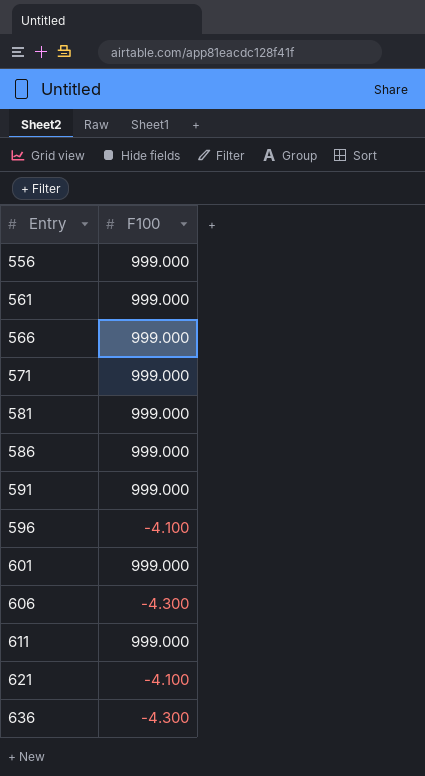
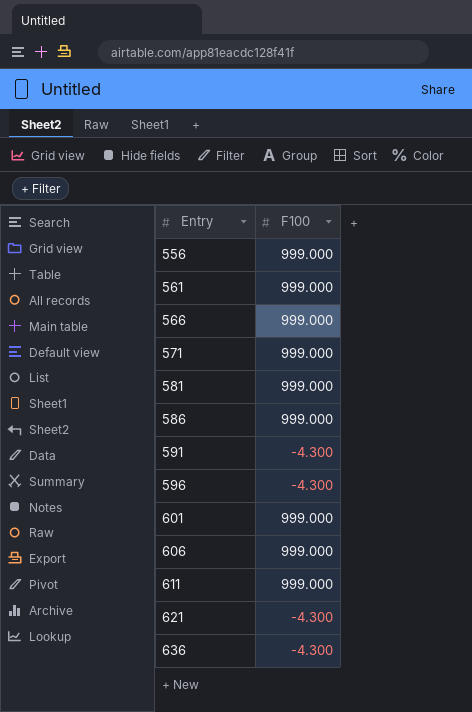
591 | F100: 999.000 -> -4.300
596 | F100: -4.100 -> -4.300
606 | F100: -4.300 -> 999.000
621 | F100: -4.100 -> -4.300

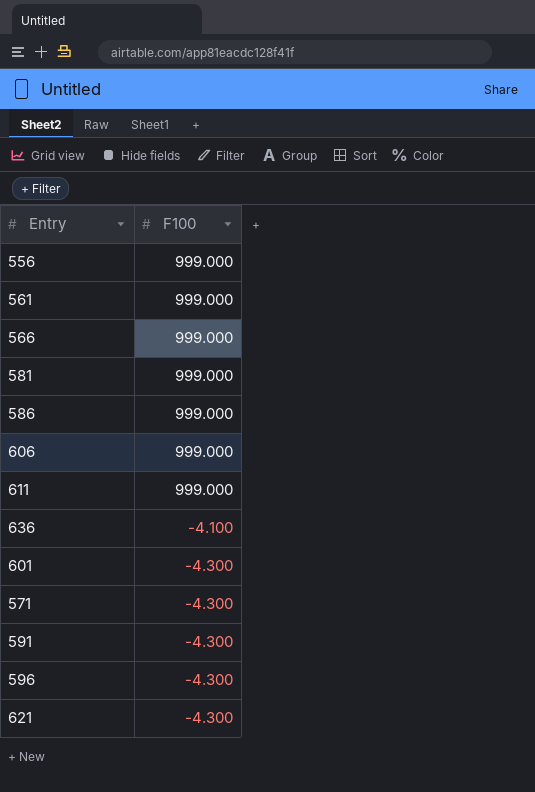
row order: Entry ascending -> F100 descending
636 | F100: -4.300 -> -4.100
601 | F100: 999.000 -> -4.300
571 | F100: 999.000 -> -4.300

